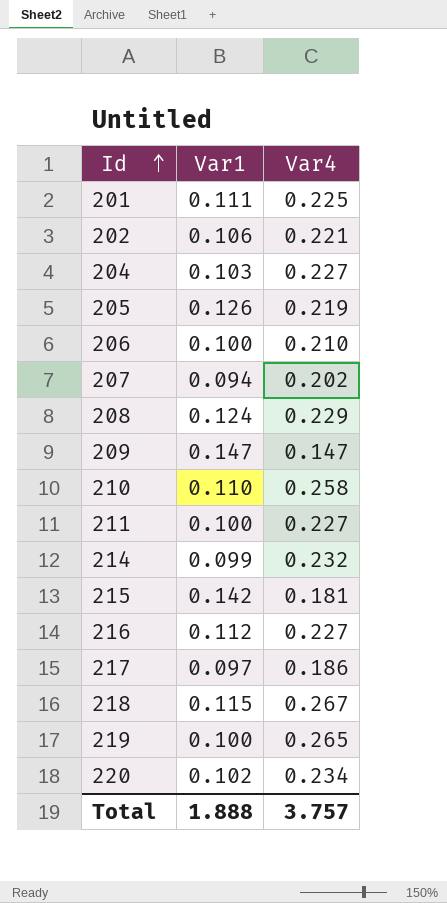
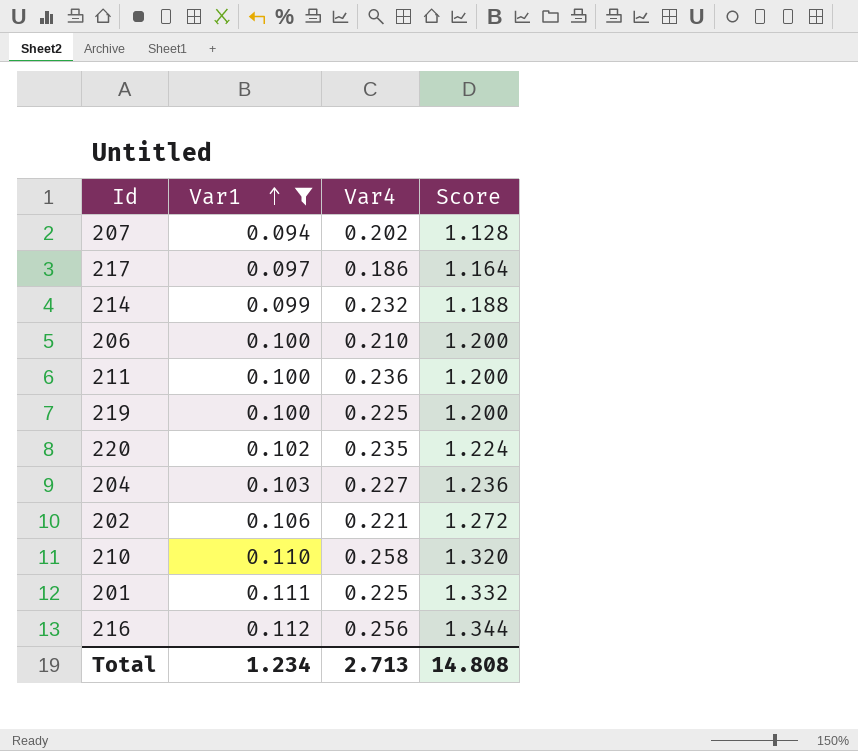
filter: none -> Var1 <= 0.112
row order: Id ascending -> Var1 ascending
column Score | formula: none -> [Var1] * 12
211 | Var4: 0.227 -> 0.236
219 | Var4: 0.265 -> 0.225
220 | Var4: 0.234 -> 0.235
216 | Var4: 0.227 -> 0.256
Total | Var1: 1.888 -> 1.234
Total | Var4: 3.757 -> 2.713

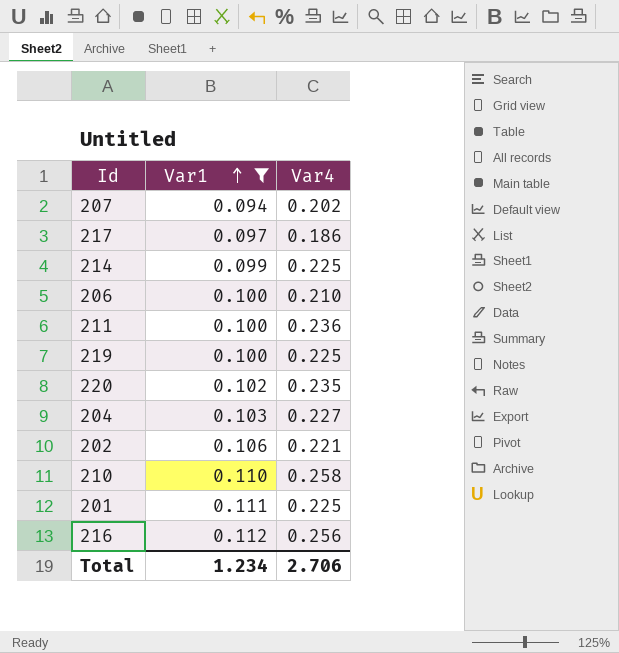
column Score | formula: [Var1] * 12 -> none
214 | Var4: 0.232 -> 0.225
Total | Var4: 2.713 -> 2.706

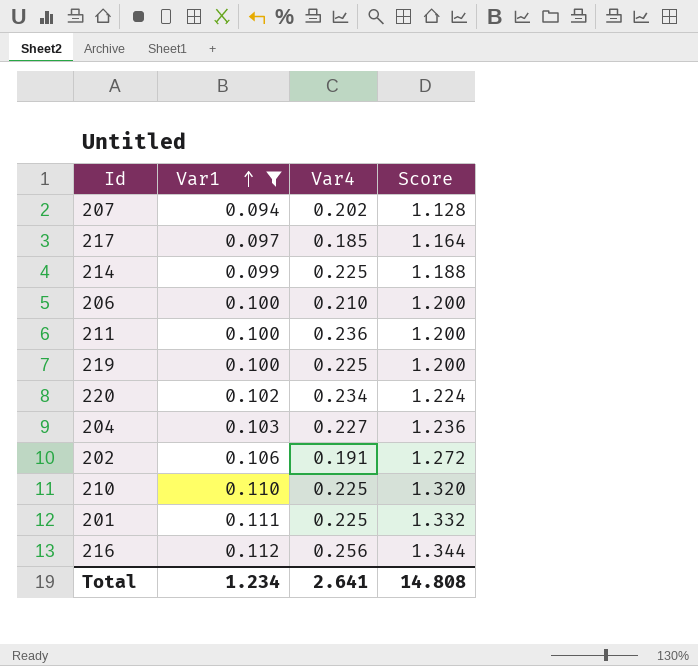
column Score | formula: none -> [Var1] * 12
217 | Var4: 0.186 -> 0.185
220 | Var4: 0.235 -> 0.234
202 | Var4: 0.221 -> 0.191
210 | Var4: 0.258 -> 0.225
Total | Var4: 2.706 -> 2.641

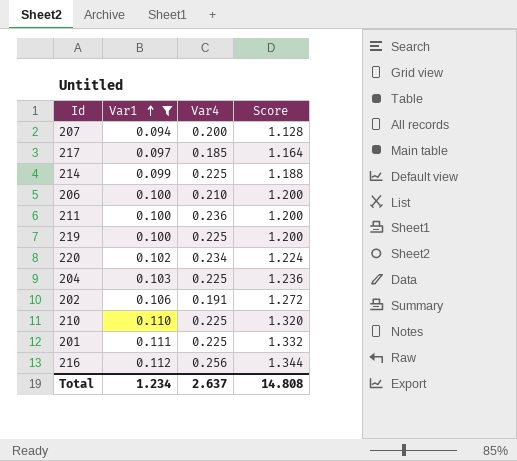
207 | Var4: 0.202 -> 0.200
204 | Var4: 0.227 -> 0.225
Total | Var4: 2.641 -> 2.637

